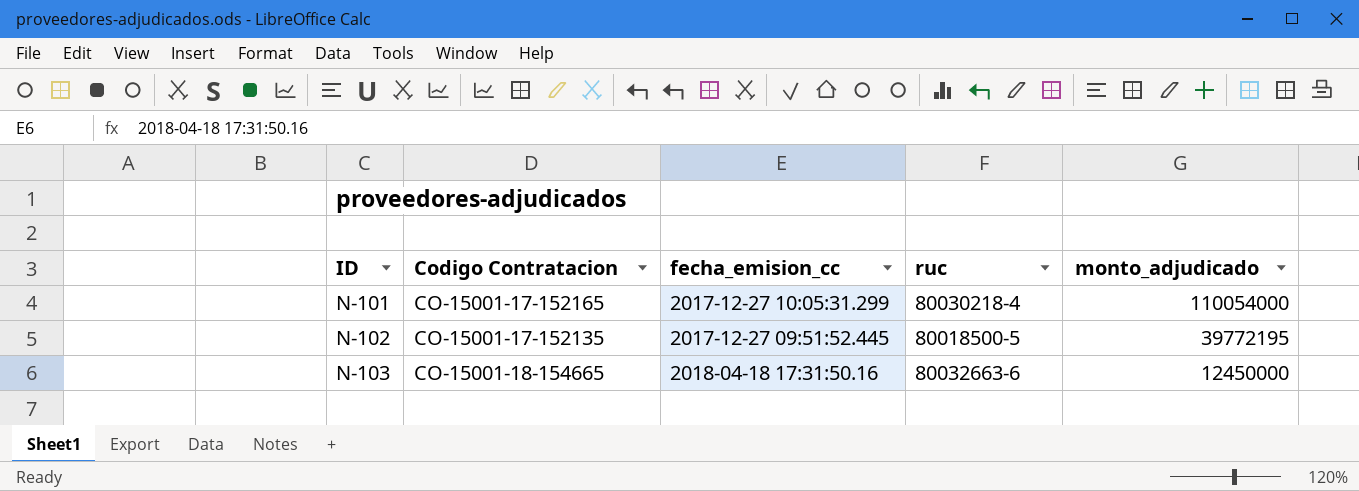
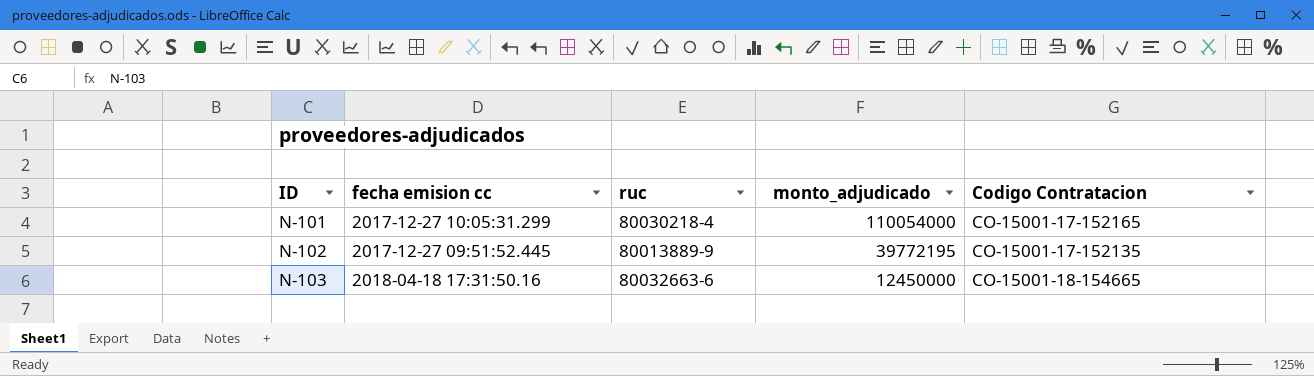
column name: fecha_emision_cc -> fecha emision cc
column Codigo Contratacion | position: 2 -> 5
N-102 | ruc: 80018500-5 -> 80013889-9

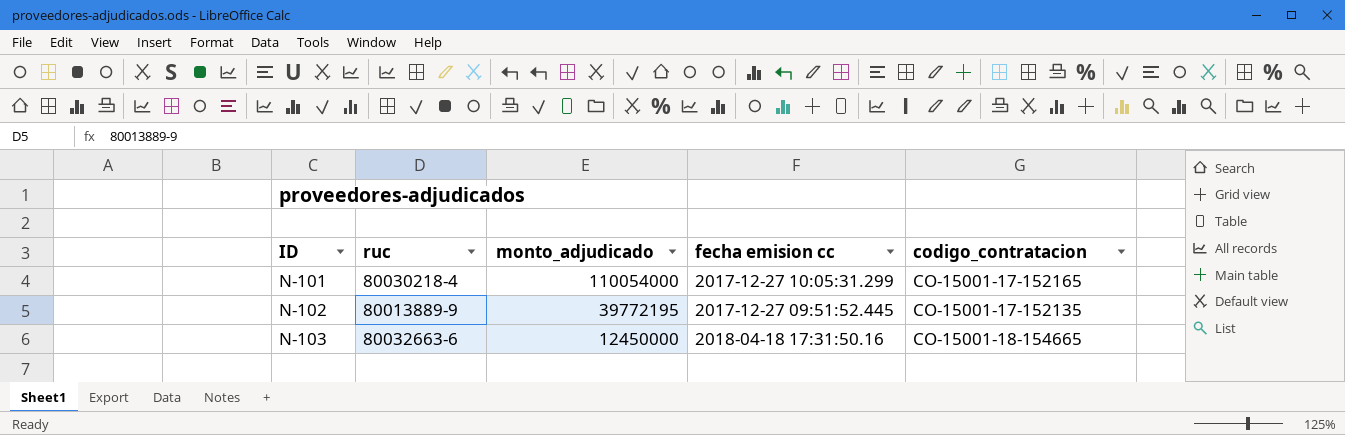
column fecha emision cc | position: 2 -> 4
column name: Codigo Contratacion -> codigo_contratacion

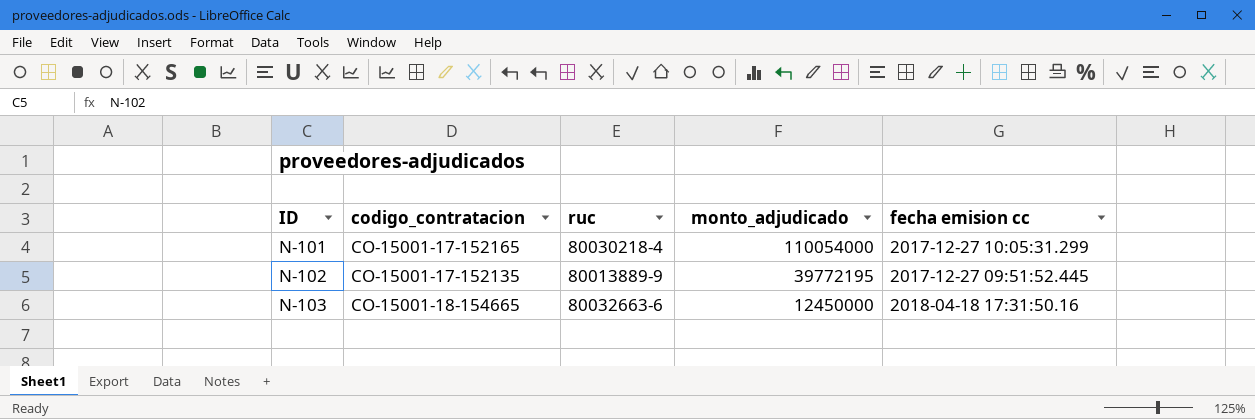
column codigo_contratacion | position: 5 -> 2

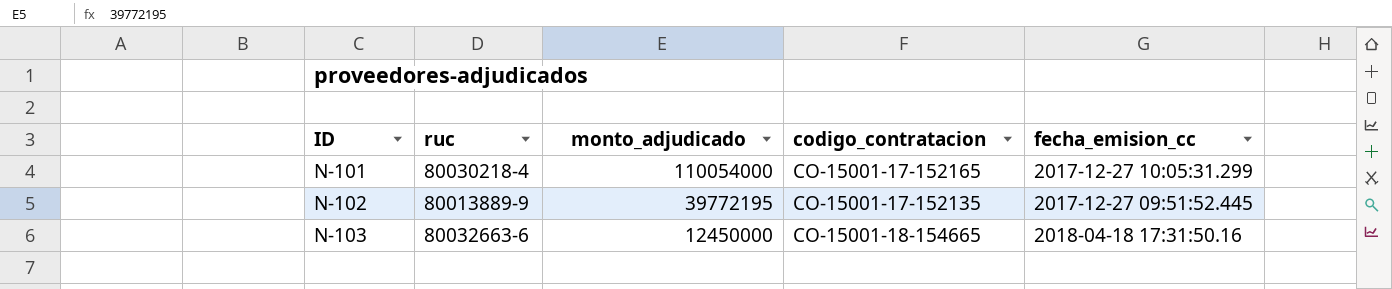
column codigo_contratacion | position: 2 -> 4
column name: fecha emision cc -> fecha_emision_cc

